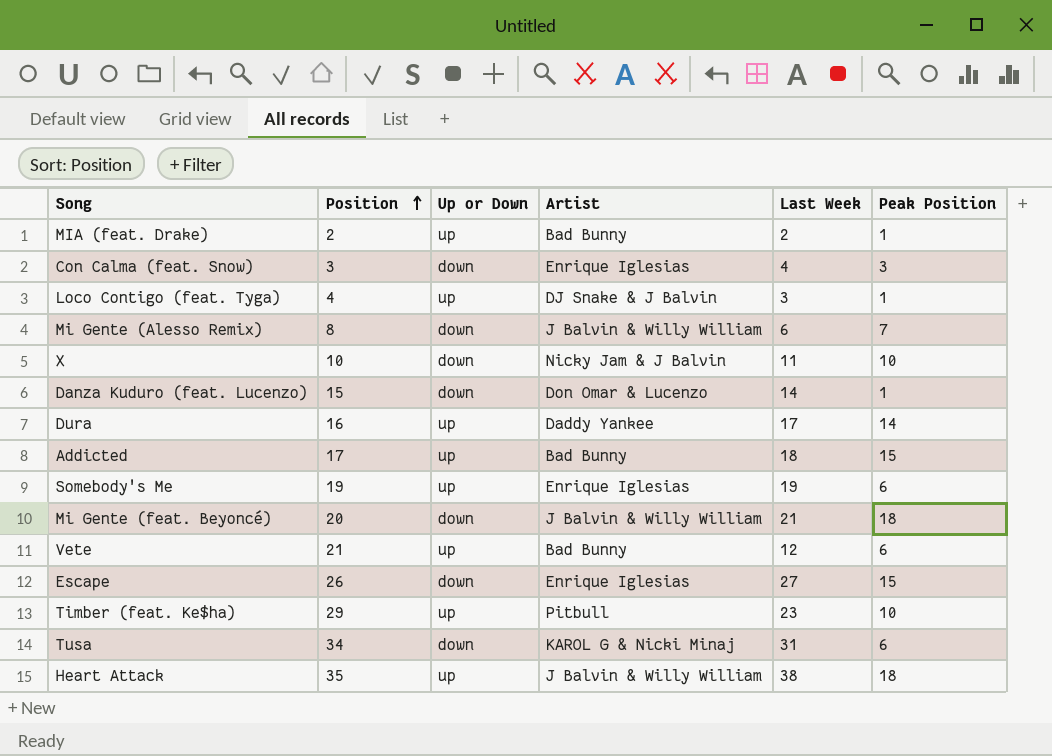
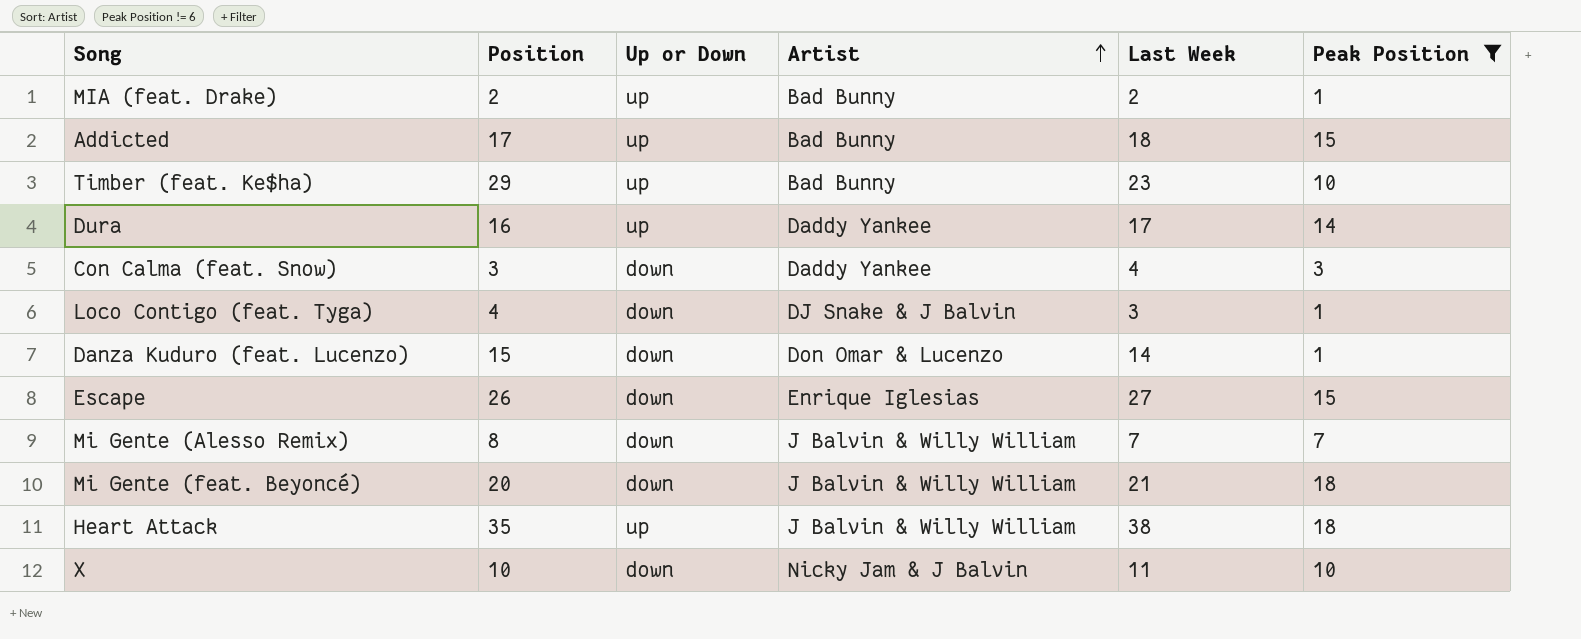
filter: none -> Peak Position != 6
row order: Position ascending -> Artist ascending
Timber (feat. Ke$ha) | Artist: Pitbull -> Bad Bunny
Con Calma (feat. Snow) | Artist: Enrique Iglesias -> Daddy Yankee
Loco Contigo (feat. Tyga) | Up or Down: up -> down
Mi Gente (Alesso Remix) | Last Week: 6 -> 7

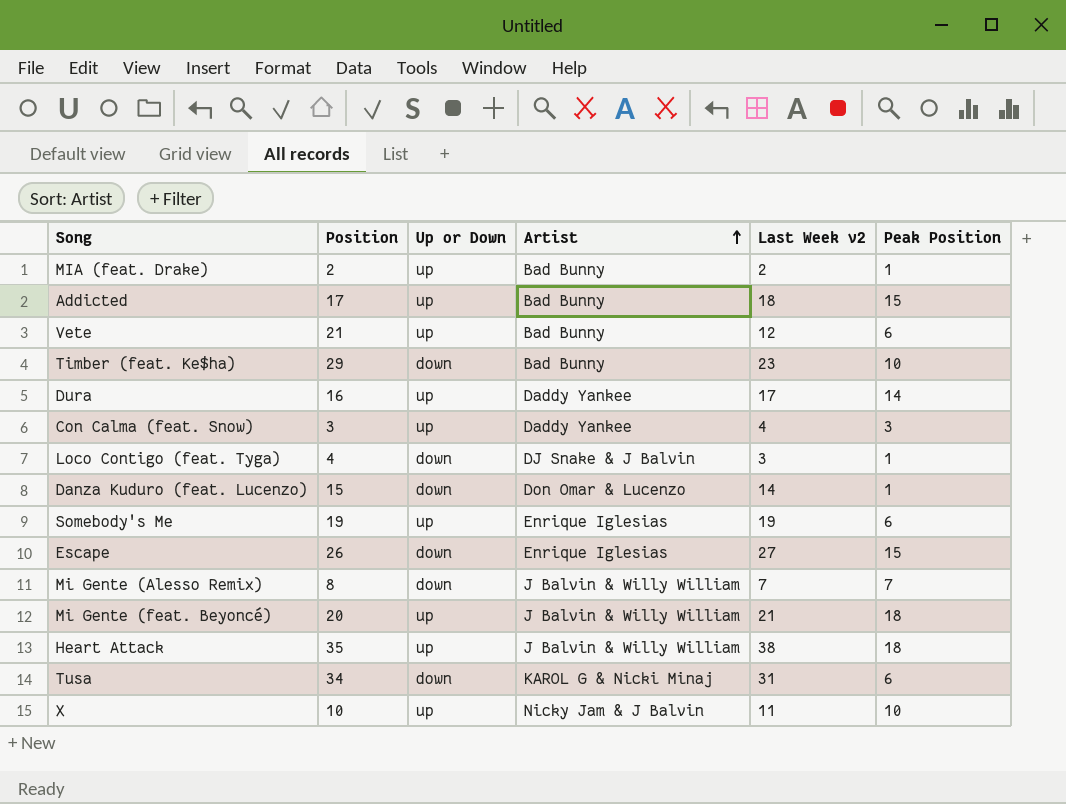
filter: Peak Position != 6 -> none
column name: Last Week -> Last Week v2
Timber (feat. Ke$ha) | Up or Down: up -> down
Con Calma (feat. Snow) | Up or Down: down -> up
Mi Gente (feat. Beyoncé) | Up or Down: down -> up
X | Up or Down: down -> up

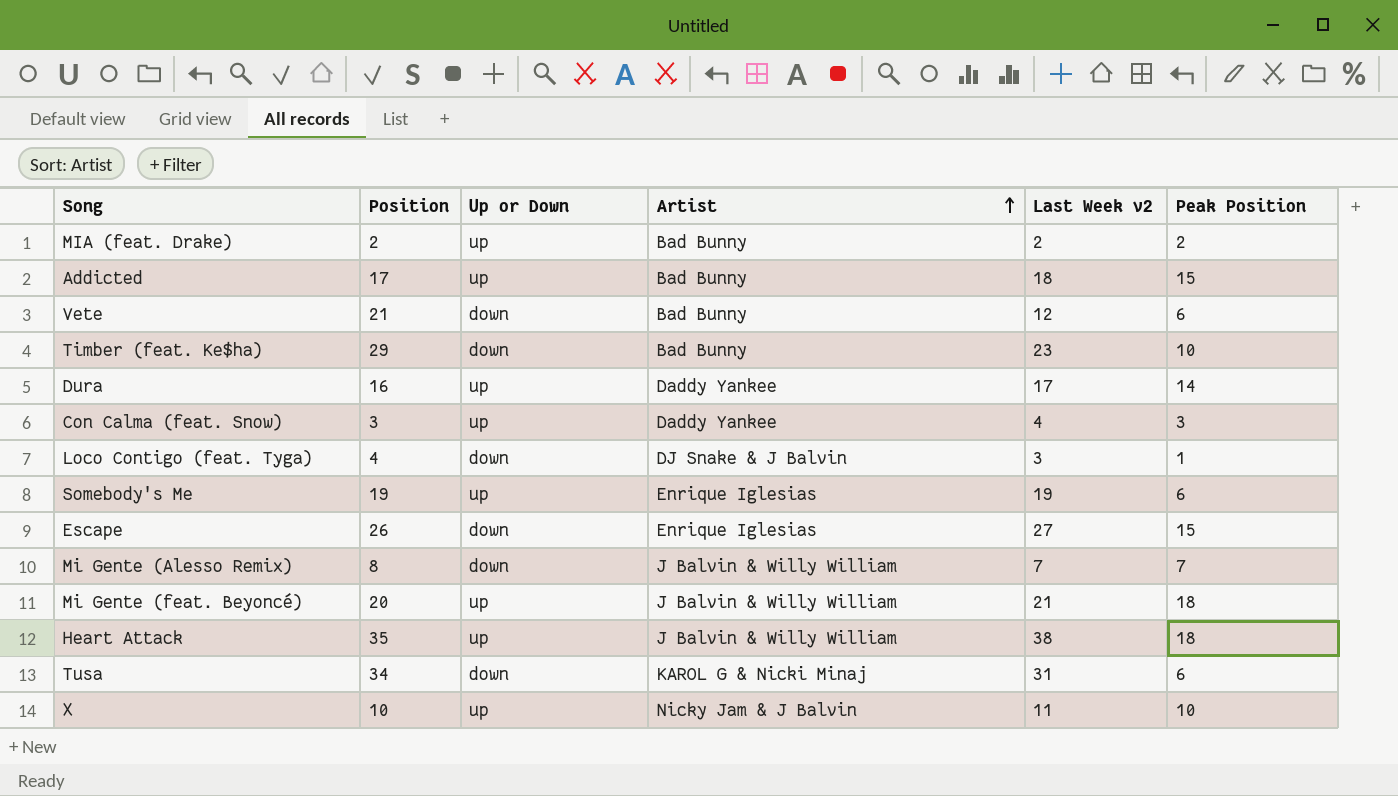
row Danza Kuduro (feat. Lucenzo): 15 | down | Don Omar & Lucenzo | 14 | 1 -> none
MIA (feat. Drake) | Peak Position: 1 -> 2
Vete | Up or Down: up -> down

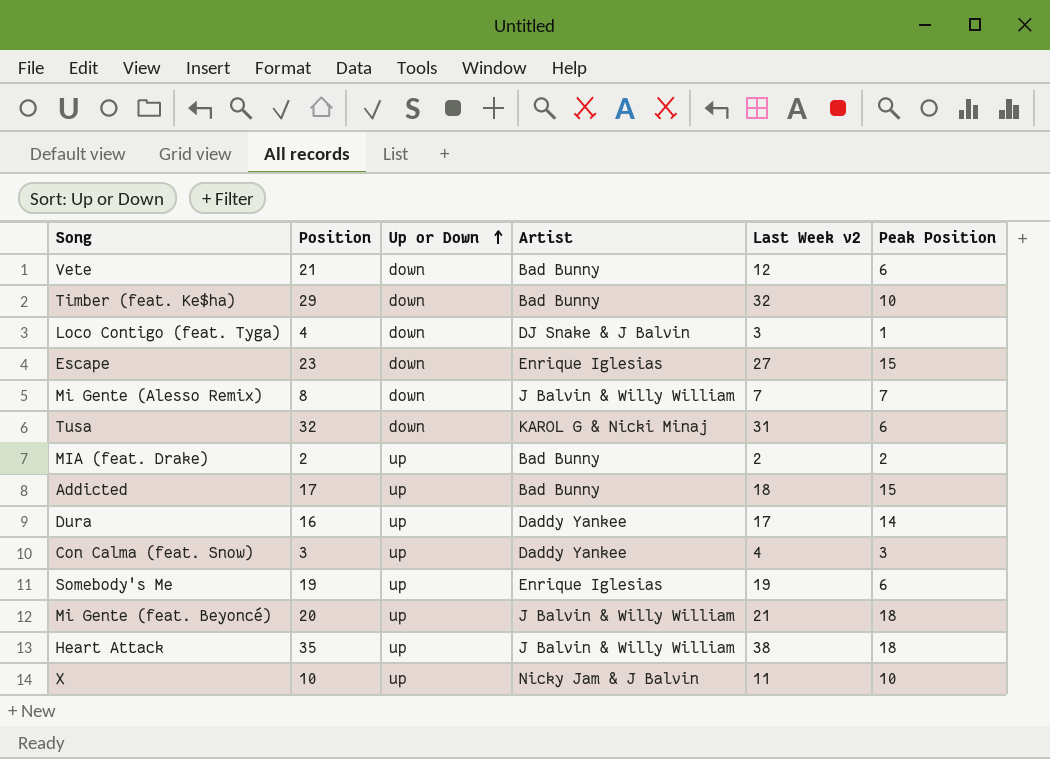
row order: Artist ascending -> Up or Down ascending
Timber (feat. Ke$ha) | Last Week v2: 23 -> 32
Escape | Position: 26 -> 23
Tusa | Position: 34 -> 32

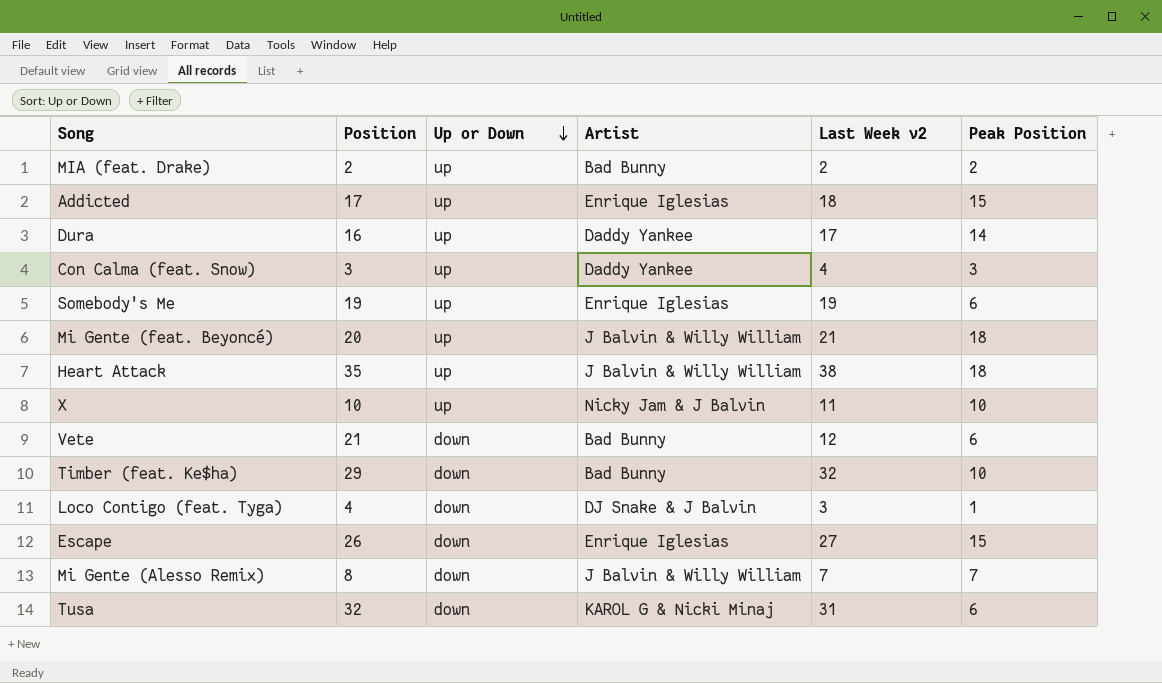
row order: Up or Down ascending -> Up or Down descending
Addicted | Artist: Bad Bunny -> Enrique Iglesias
Escape | Position: 23 -> 26

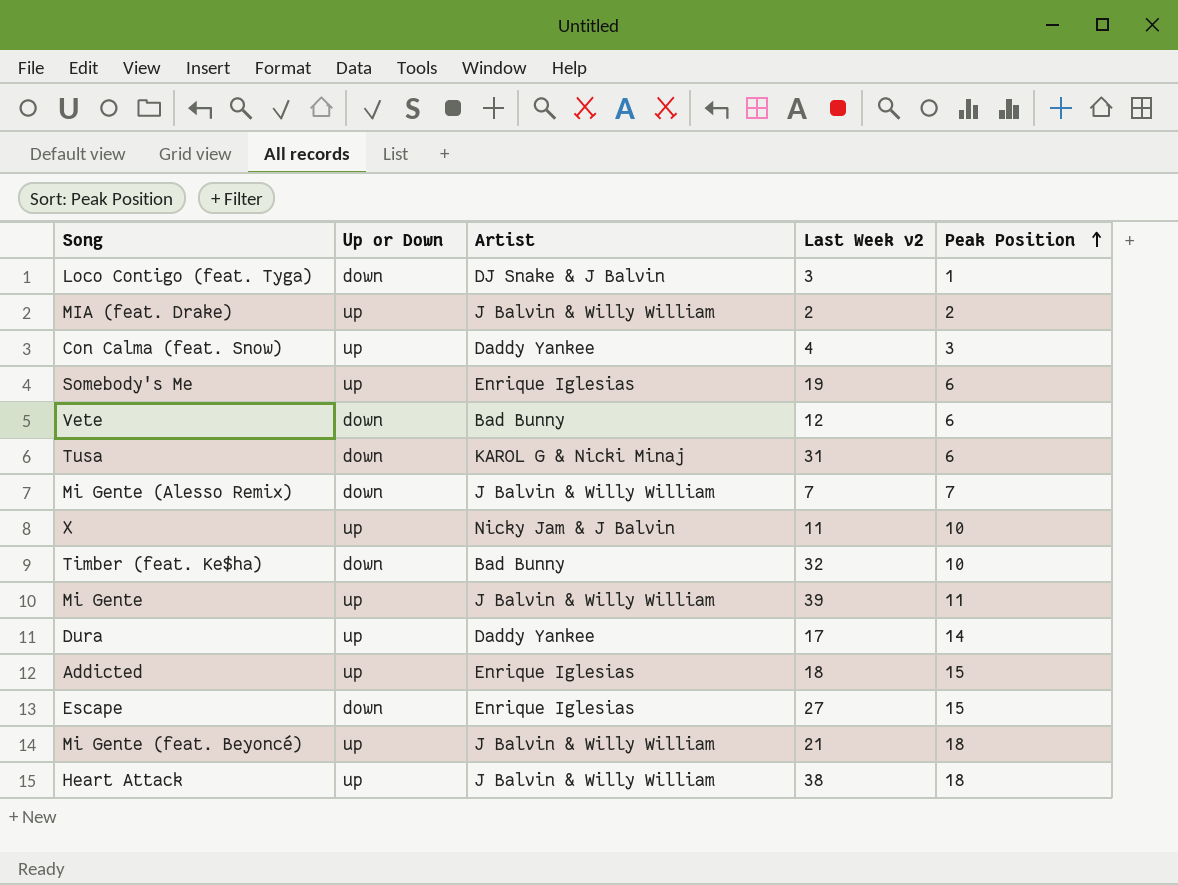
row order: Up or Down descending -> Peak Position ascending
column Position | position: 2 -> none
MIA (feat. Drake) | Artist: Bad Bunny -> J Balvin & Willy William
row Mi Gente: none -> up | J Balvin & Willy William | 39 | 11

